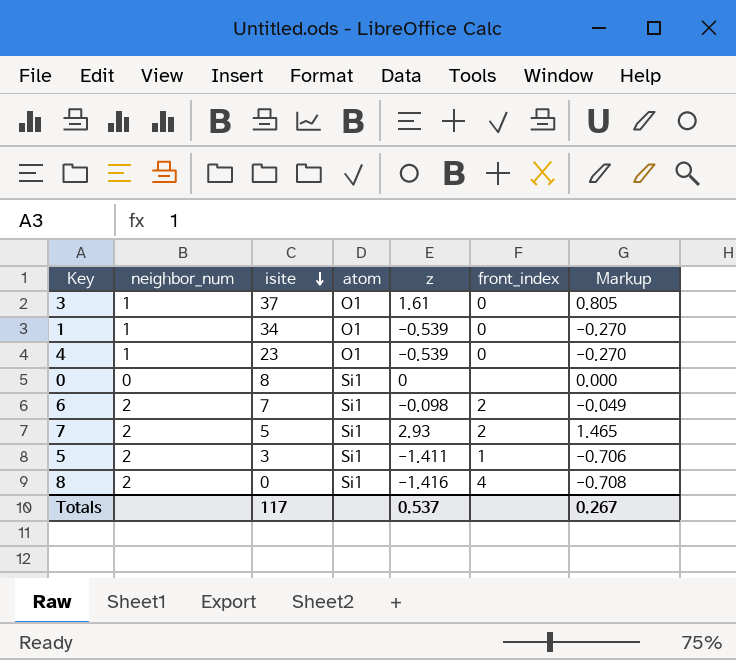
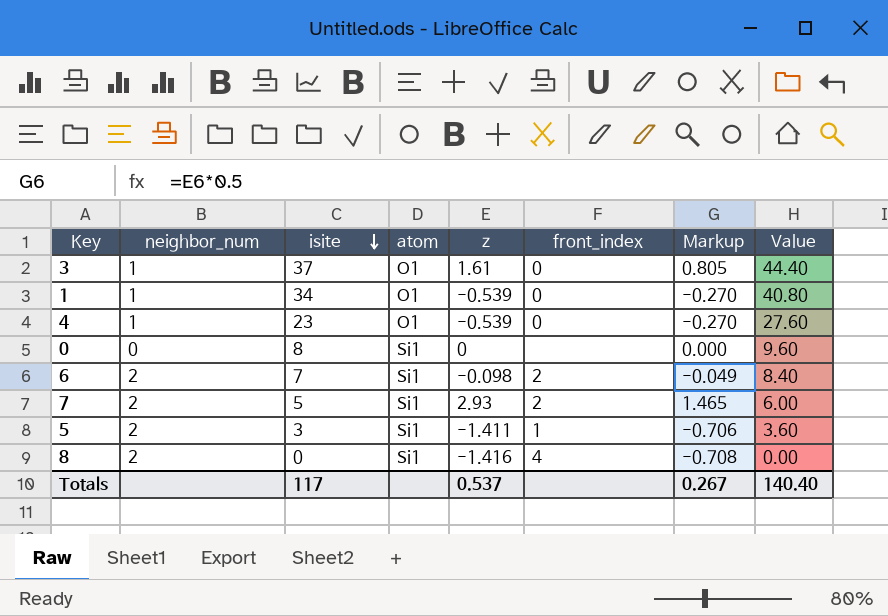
column Value | formula: none -> [isite] * 1.2

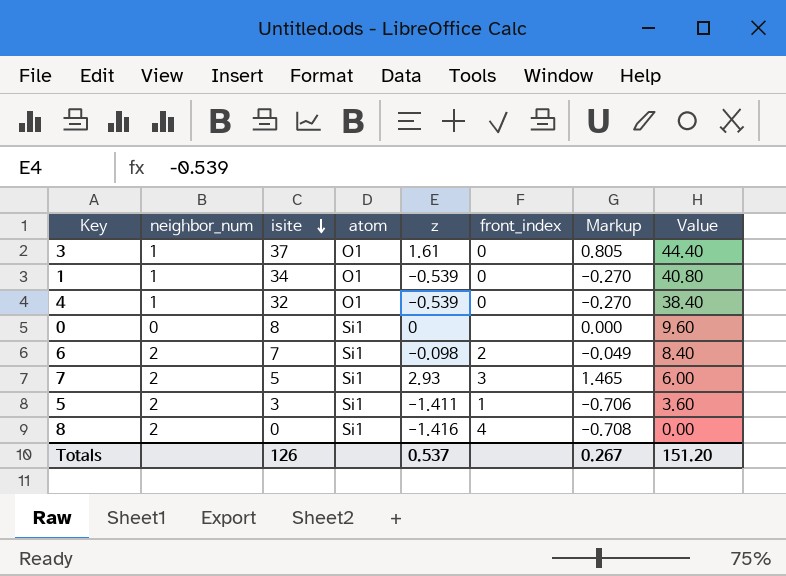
4 | isite: 23 -> 32
4 | Value: 27.60 -> 38.40
7 | front_index: 2 -> 3
Totals | isite: 117 -> 126
Totals | Value: 140.40 -> 151.20

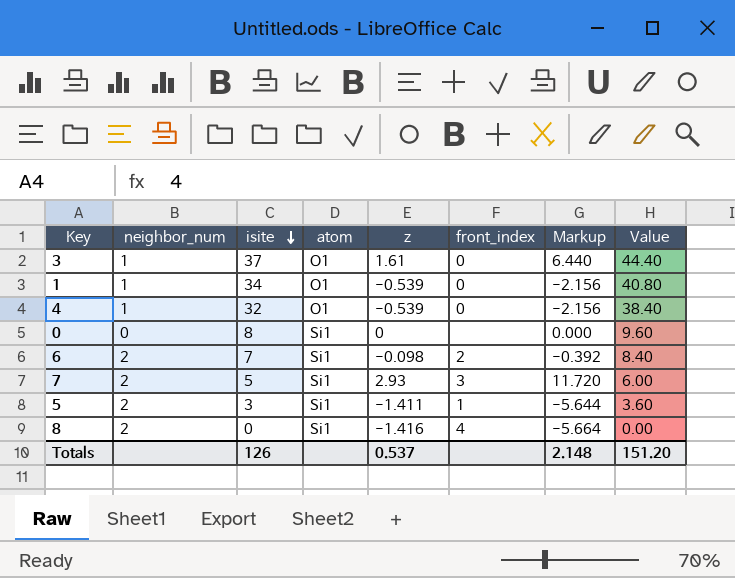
column Markup | formula: [z] * 0.5 -> [z] * 4
Totals | Markup: 0.267 -> 2.148

